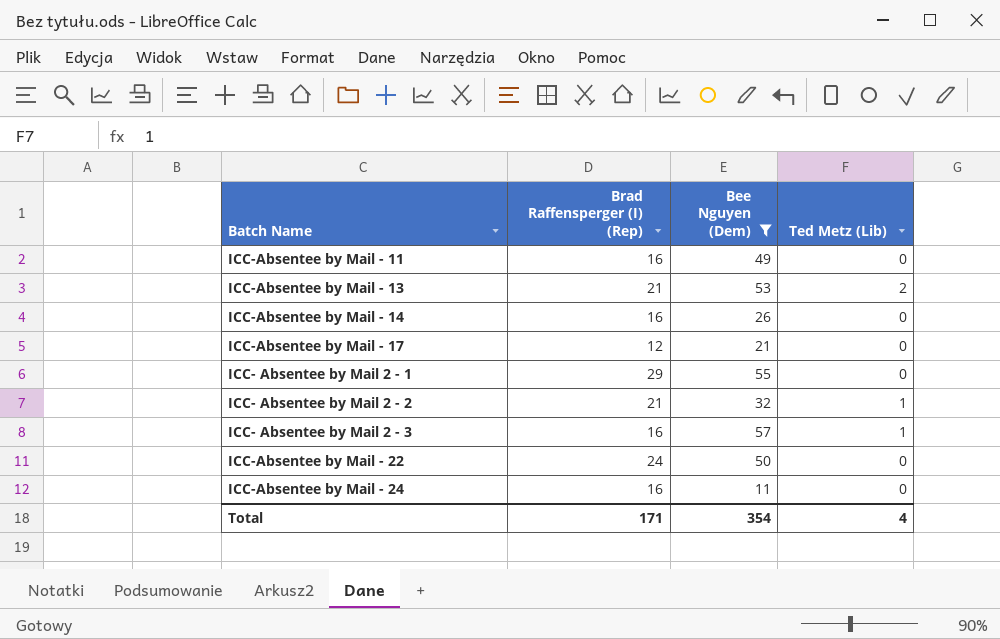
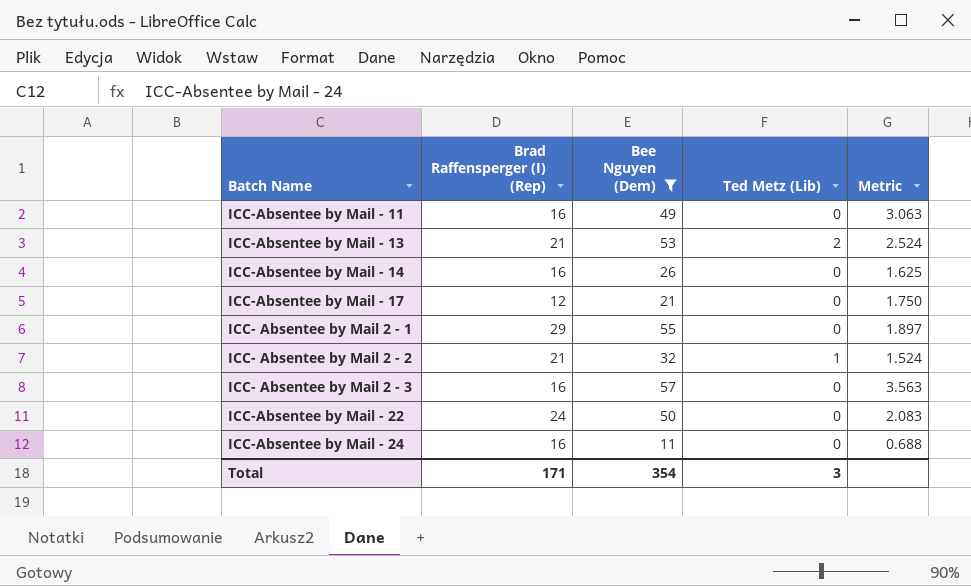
column Metric | formula: none -> [Bee Nguyen (Dem)] / [Brad Raffensperger (I) (Rep)]
ICC- Absentee by Mail 2 - 3 | Ted Metz (Lib): 1 -> 0
Total | Ted Metz (Lib): 4 -> 3

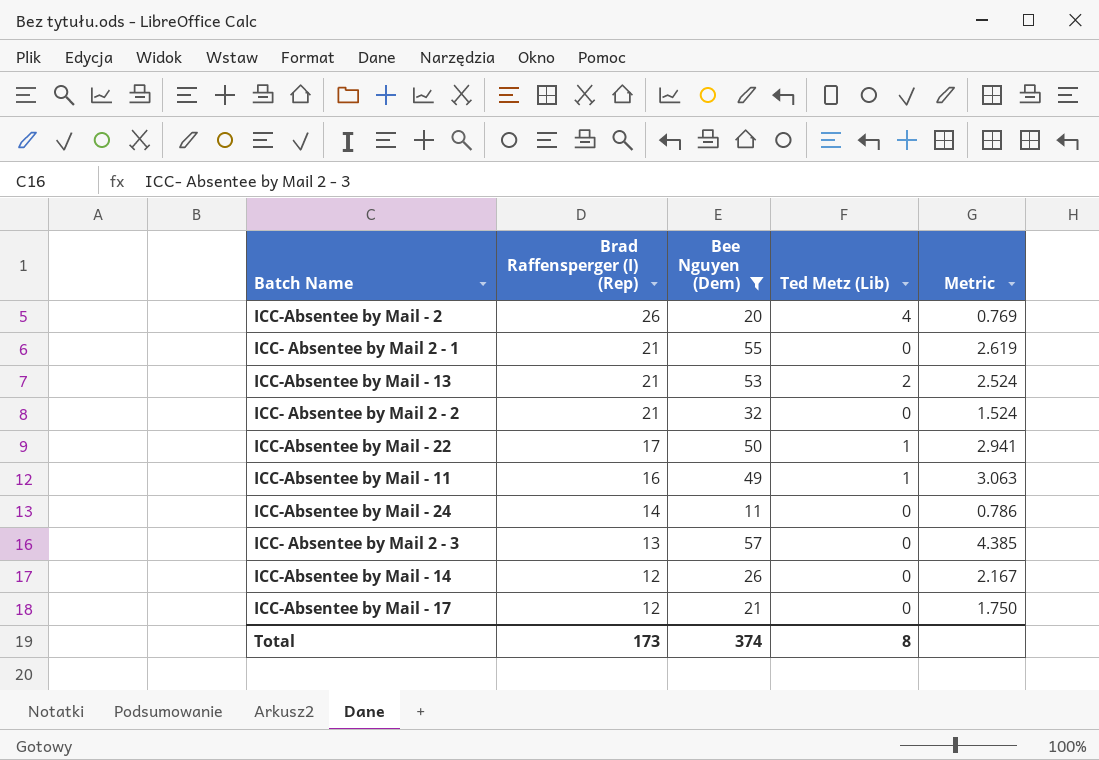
row order: none -> Brad Raffensperger (I) (Rep) descending
row ICC-Absentee by Mail - 2: none -> 26 | 20 | 4 | 0.769
ICC- Absentee by Mail 2 - 1 | Brad Raffensperger (I) (Rep): 29 -> 21
ICC- Absentee by Mail 2 - 1 | Metric: 1.897 -> 2.619
ICC- Absentee by Mail 2 - 2 | Ted Metz (Lib): 1 -> 0
ICC-Absentee by Mail - 22 | Brad Raffensperger (I) (Rep): 24 -> 17
ICC-Absentee by Mail - 22 | Ted Metz (Lib): 0 -> 1
ICC-Absentee by Mail - 22 | Metric: 2.083 -> 2.941
ICC-Absentee by Mail - 11 | Ted Metz (Lib): 0 -> 1
ICC-Absentee by Mail - 24 | Brad Raffensperger (I) (Rep): 16 -> 14
ICC-Absentee by Mail - 24 | Metric: 0.688 -> 0.786
ICC- Absentee by Mail 2 - 3 | Brad Raffensperger (I) (Rep): 16 -> 13
ICC- Absentee by Mail 2 - 3 | Metric: 3.563 -> 4.385
ICC-Absentee by Mail - 14 | Brad Raffensperger (I) (Rep): 16 -> 12
ICC-Absentee by Mail - 14 | Metric: 1.625 -> 2.167
Total | Brad Raffensperger (I) (Rep): 171 -> 173
Total | Bee Nguyen (Dem): 354 -> 374
Total | Ted Metz (Lib): 3 -> 8

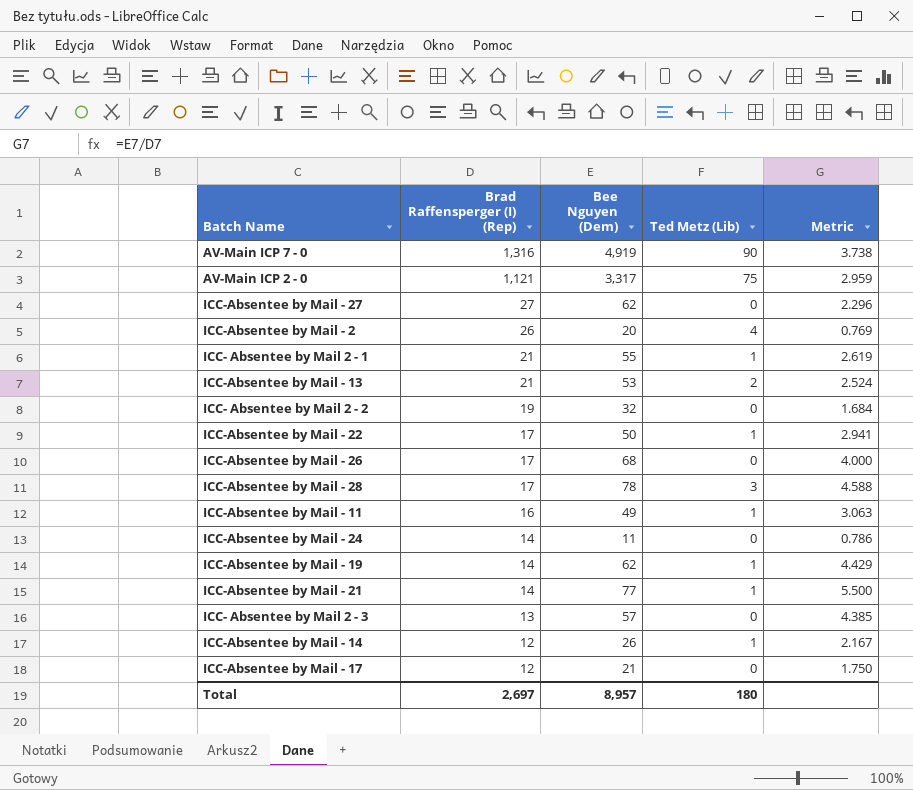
filter: Bee Nguyen (Dem) <= 57 -> none
ICC- Absentee by Mail 2 - 1 | Ted Metz (Lib): 0 -> 1
ICC- Absentee by Mail 2 - 2 | Brad Raffensperger (I) (Rep): 21 -> 19
ICC- Absentee by Mail 2 - 2 | Metric: 1.524 -> 1.684
ICC-Absentee by Mail - 14 | Ted Metz (Lib): 0 -> 1
Total | Brad Raffensperger (I) (Rep): 173 -> 2,697
Total | Bee Nguyen (Dem): 374 -> 8,957
Total | Ted Metz (Lib): 8 -> 180

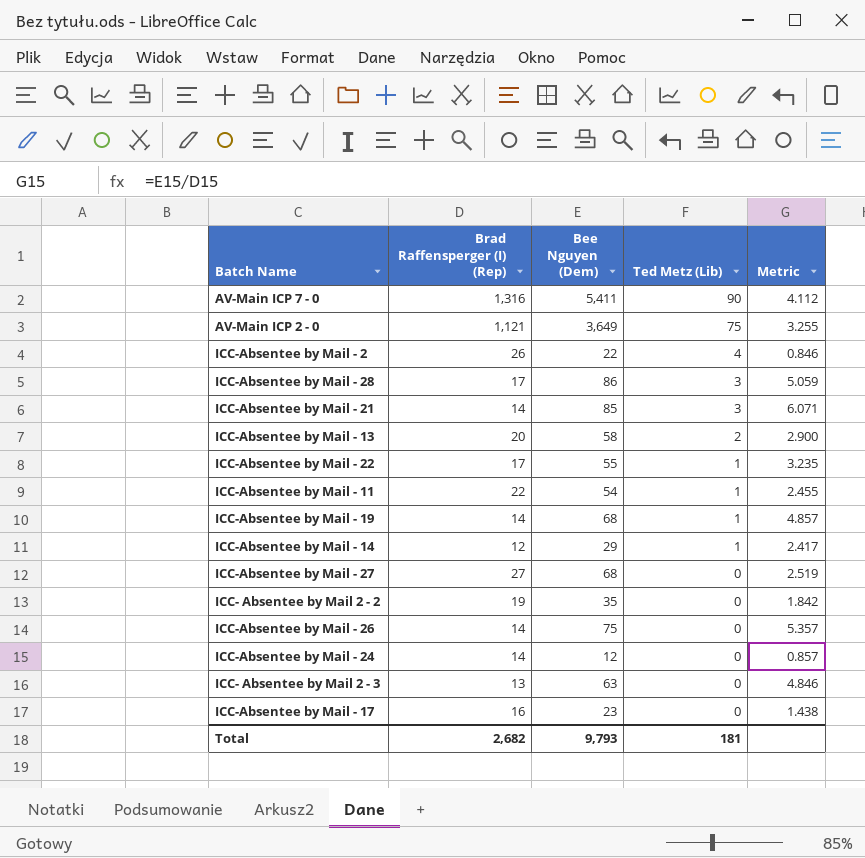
row order: Brad Raffensperger (I) (Rep) descending -> Ted Metz (Lib) descending
row ICC- Absentee by Mail 2 - 1: 21 | 55 | 1 | 2.619 -> none
AV-Main ICP 7 - 0 | Bee Nguyen (Dem): 4,919 -> 5,411
AV-Main ICP 7 - 0 | Metric: 3.738 -> 4.112
AV-Main ICP 2 - 0 | Bee Nguyen (Dem): 3,317 -> 3,649
AV-Main ICP 2 - 0 | Metric: 2.959 -> 3.255
ICC-Absentee by Mail - 2 | Bee Nguyen (Dem): 20 -> 22
ICC-Absentee by Mail - 2 | Metric: 0.769 -> 0.846
ICC-Absentee by Mail - 28 | Bee Nguyen (Dem): 78 -> 86
ICC-Absentee by Mail - 28 | Metric: 4.588 -> 5.059
ICC-Absentee by Mail - 21 | Bee Nguyen (Dem): 77 -> 85
ICC-Absentee by Mail - 21 | Ted Metz (Lib): 1 -> 3
ICC-Absentee by Mail - 21 | Metric: 5.500 -> 6.071
ICC-Absentee by Mail - 13 | Brad Raffensperger (I) (Rep): 21 -> 20
ICC-Absentee by Mail - 13 | Bee Nguyen (Dem): 53 -> 58
ICC-Absentee by Mail - 13 | Metric: 2.524 -> 2.900
ICC-Absentee by Mail - 22 | Bee Nguyen (Dem): 50 -> 55
ICC-Absentee by Mail - 22 | Metric: 2.941 -> 3.235
ICC-Absentee by Mail - 11 | Brad Raffensperger (I) (Rep): 16 -> 22
ICC-Absentee by Mail - 11 | Bee Nguyen (Dem): 49 -> 54
ICC-Absentee by Mail - 11 | Metric: 3.063 -> 2.455
ICC-Absentee by Mail - 19 | Bee Nguyen (Dem): 62 -> 68
ICC-Absentee by Mail - 19 | Metric: 4.429 -> 4.857
ICC-Absentee by Mail - 14 | Bee Nguyen (Dem): 26 -> 29
ICC-Absentee by Mail - 14 | Metric: 2.167 -> 2.417
ICC-Absentee by Mail - 27 | Bee Nguyen (Dem): 62 -> 68
ICC-Absentee by Mail - 27 | Metric: 2.296 -> 2.519
ICC- Absentee by Mail 2 - 2 | Bee Nguyen (Dem): 32 -> 35
ICC- Absentee by Mail 2 - 2 | Metric: 1.684 -> 1.842
ICC-Absentee by Mail - 26 | Brad Raffensperger (I) (Rep): 17 -> 14
ICC-Absentee by Mail - 26 | Bee Nguyen (Dem): 68 -> 75
ICC-Absentee by Mail - 26 | Metric: 4.000 -> 5.357
ICC-Absentee by Mail - 24 | Bee Nguyen (Dem): 11 -> 12
ICC-Absentee by Mail - 24 | Metric: 0.786 -> 0.857
ICC- Absentee by Mail 2 - 3 | Bee Nguyen (Dem): 57 -> 63
ICC- Absentee by Mail 2 - 3 | Metric: 4.385 -> 4.846
ICC-Absentee by Mail - 17 | Brad Raffensperger (I) (Rep): 12 -> 16
ICC-Absentee by Mail - 17 | Bee Nguyen (Dem): 21 -> 23
ICC-Absentee by Mail - 17 | Metric: 1.750 -> 1.438
Total | Brad Raffensperger (I) (Rep): 2,697 -> 2,682
Total | Bee Nguyen (Dem): 8,957 -> 9,793
Total | Ted Metz (Lib): 180 -> 181

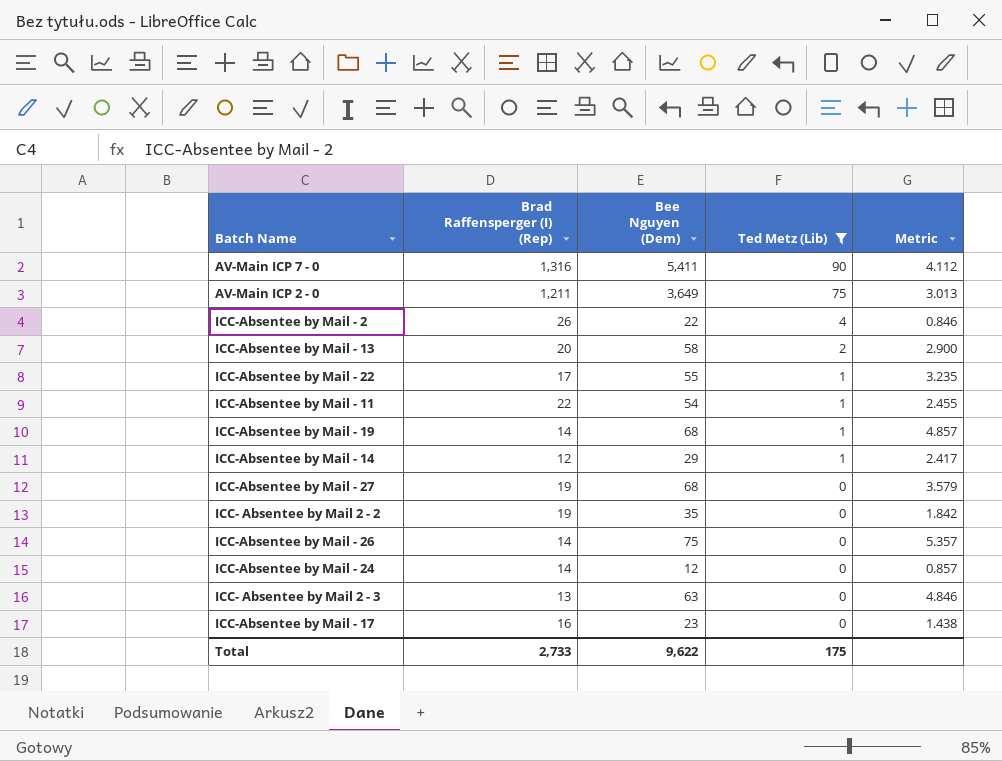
filter: none -> Ted Metz (Lib) != 3
AV-Main ICP 2 - 0 | Brad Raffensperger (I) (Rep): 1,121 -> 1,211
AV-Main ICP 2 - 0 | Metric: 3.255 -> 3.013
ICC-Absentee by Mail - 27 | Brad Raffensperger (I) (Rep): 27 -> 19
ICC-Absentee by Mail - 27 | Metric: 2.519 -> 3.579
Total | Brad Raffensperger (I) (Rep): 2,682 -> 2,733
Total | Bee Nguyen (Dem): 9,793 -> 9,622
Total | Ted Metz (Lib): 181 -> 175

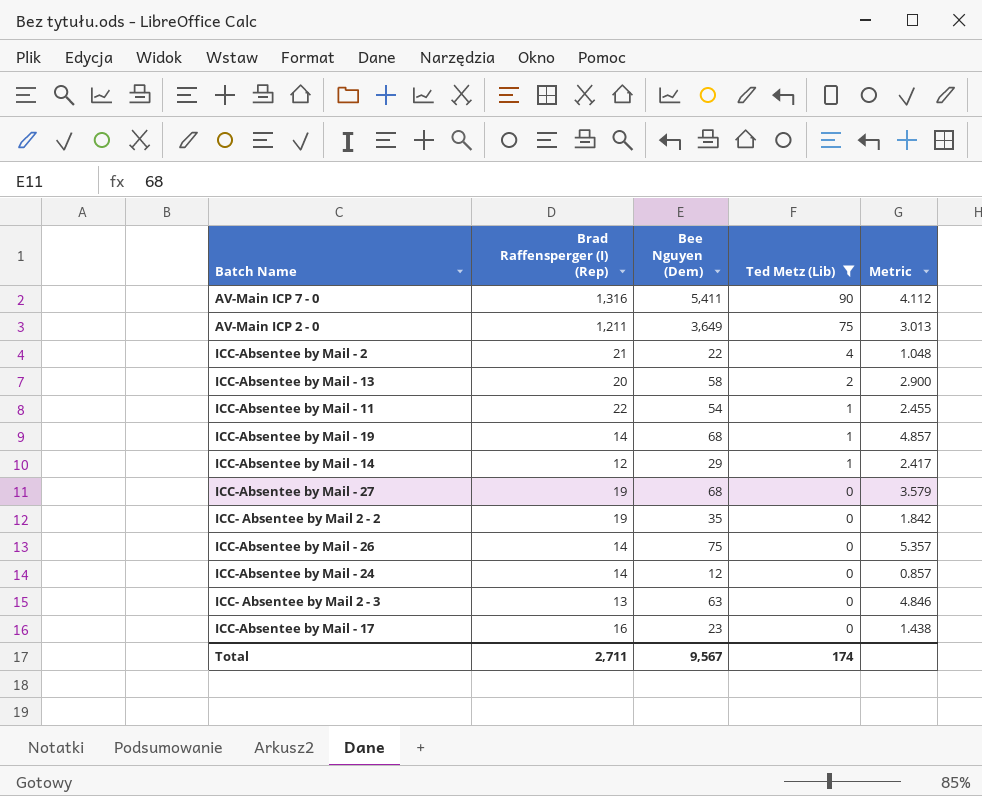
row ICC-Absentee by Mail - 22: 17 | 55 | 1 | 3.235 -> none
ICC-Absentee by Mail - 2 | Brad Raffensperger (I) (Rep): 26 -> 21
ICC-Absentee by Mail - 2 | Metric: 0.846 -> 1.048
Total | Brad Raffensperger (I) (Rep): 2,733 -> 2,711
Total | Bee Nguyen (Dem): 9,622 -> 9,567
Total | Ted Metz (Lib): 175 -> 174

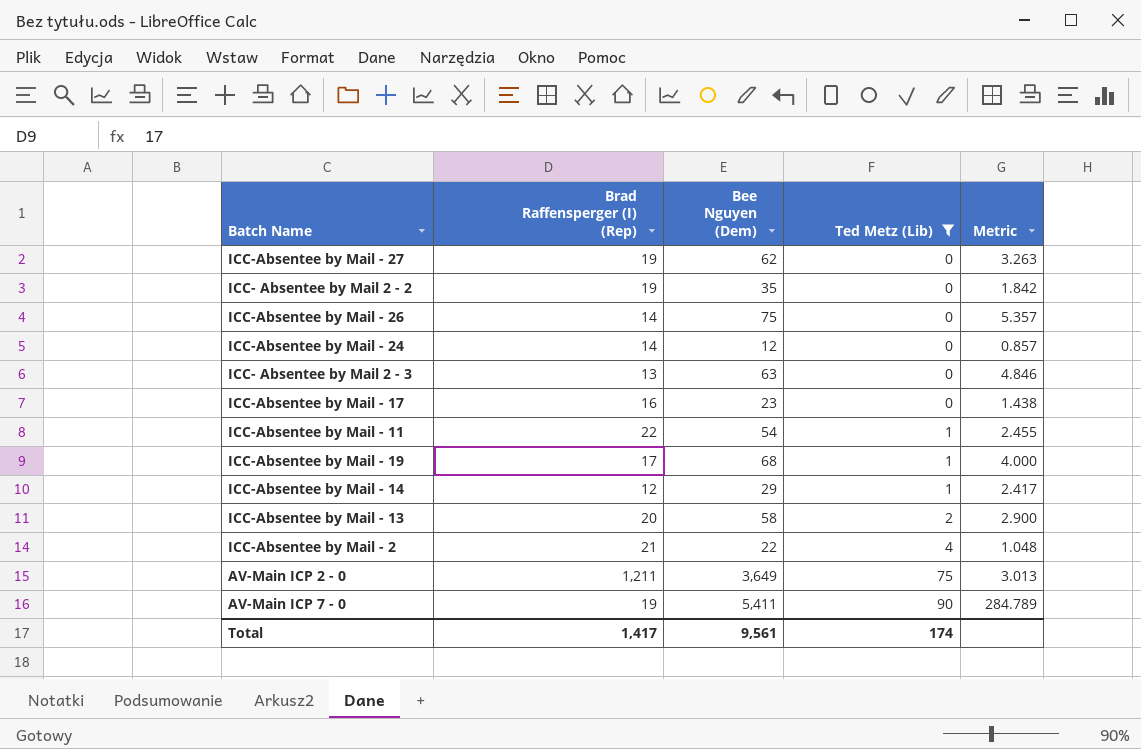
row order: Ted Metz (Lib) descending -> Ted Metz (Lib) ascending
ICC-Absentee by Mail - 27 | Bee Nguyen (Dem): 68 -> 62
ICC-Absentee by Mail - 27 | Metric: 3.579 -> 3.263
ICC-Absentee by Mail - 19 | Brad Raffensperger (I) (Rep): 14 -> 17
ICC-Absentee by Mail - 19 | Metric: 4.857 -> 4.000
AV-Main ICP 7 - 0 | Brad Raffensperger (I) (Rep): 1,316 -> 19
AV-Main ICP 7 - 0 | Metric: 4.112 -> 284.789
Total | Brad Raffensperger (I) (Rep): 2,711 -> 1,417
Total | Bee Nguyen (Dem): 9,567 -> 9,561

